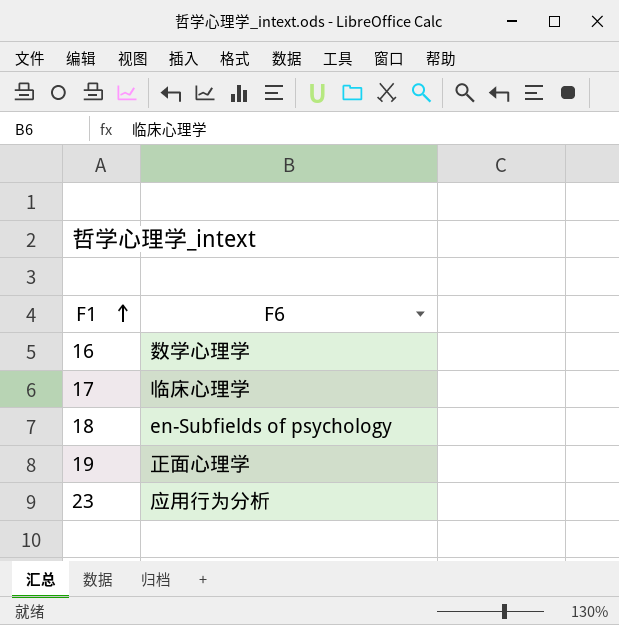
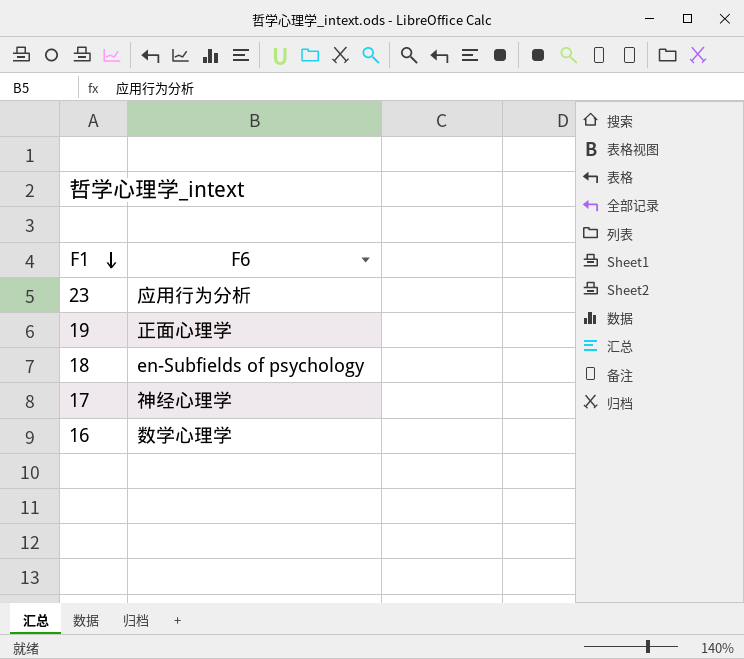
row order: F1 ascending -> F1 descending
17 | F6: 临床心理学 -> 神经心理学

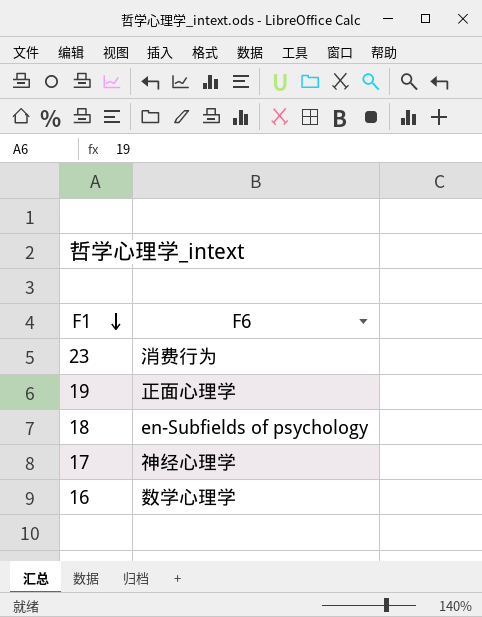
23 | F6: 应用行为分析 -> 消费行为

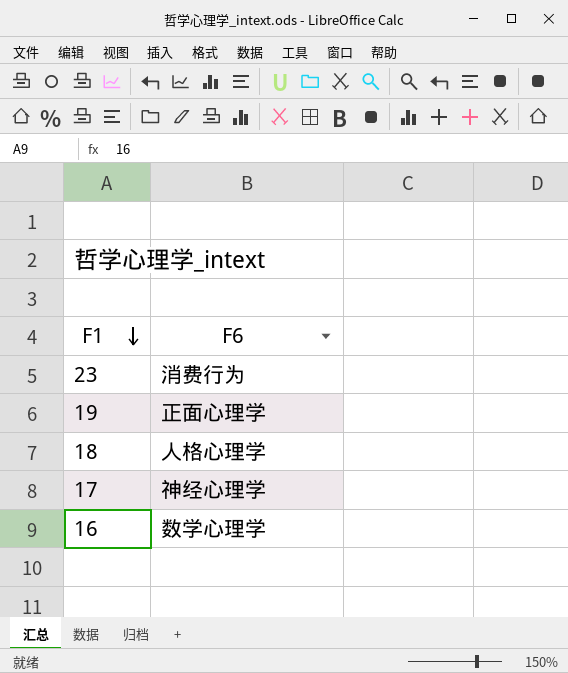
18 | F6: en-Subfields of psychology -> 人格心理学

